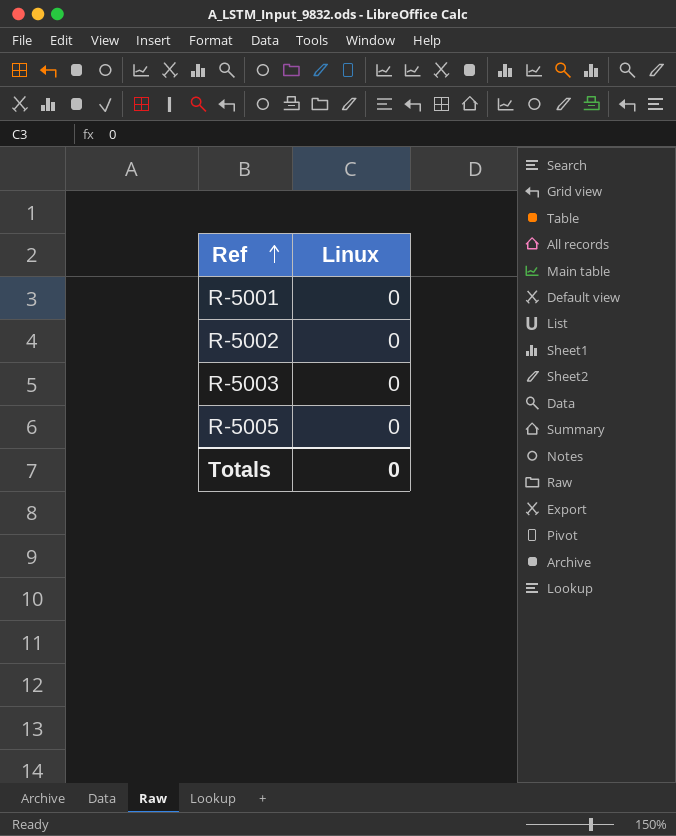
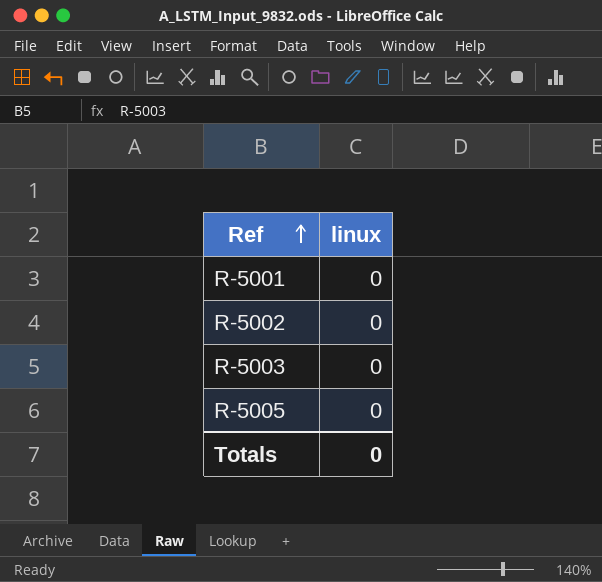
column name: Linux -> linux

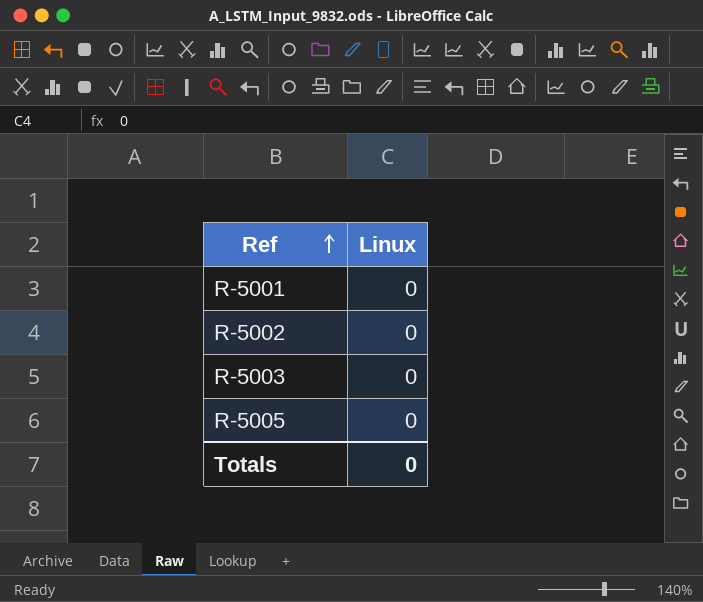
column name: linux -> Linux

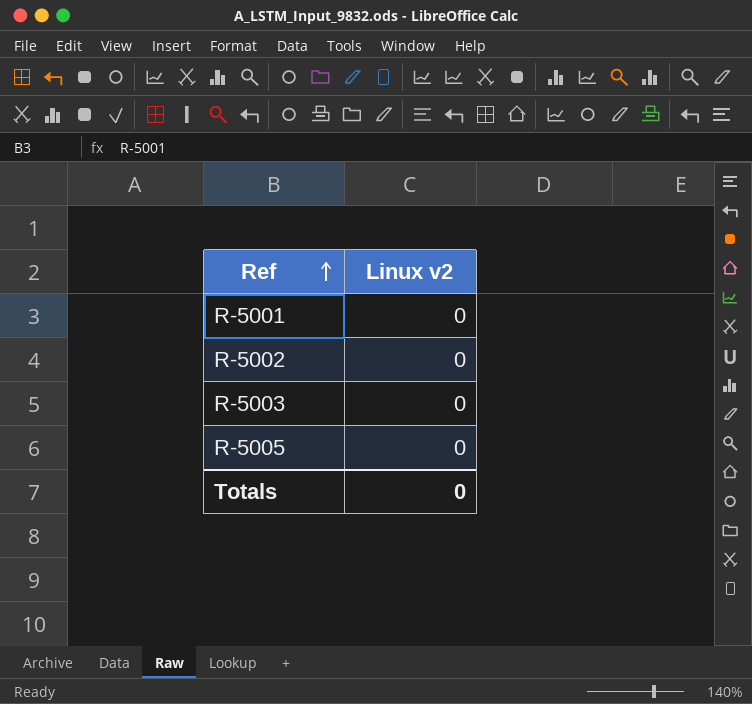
column name: Linux -> Linux v2

